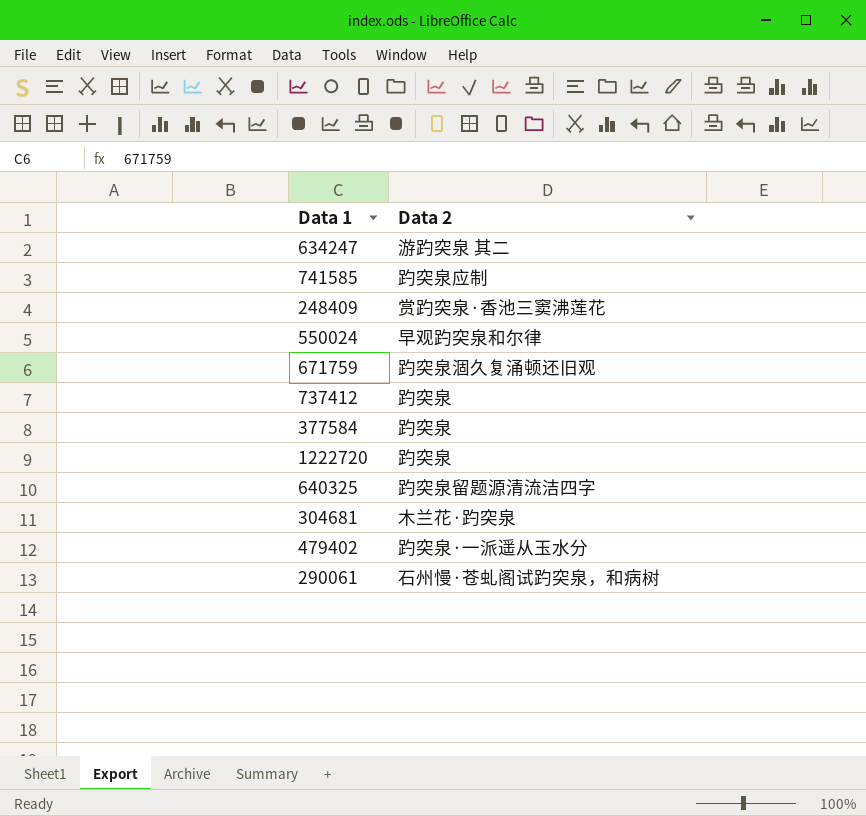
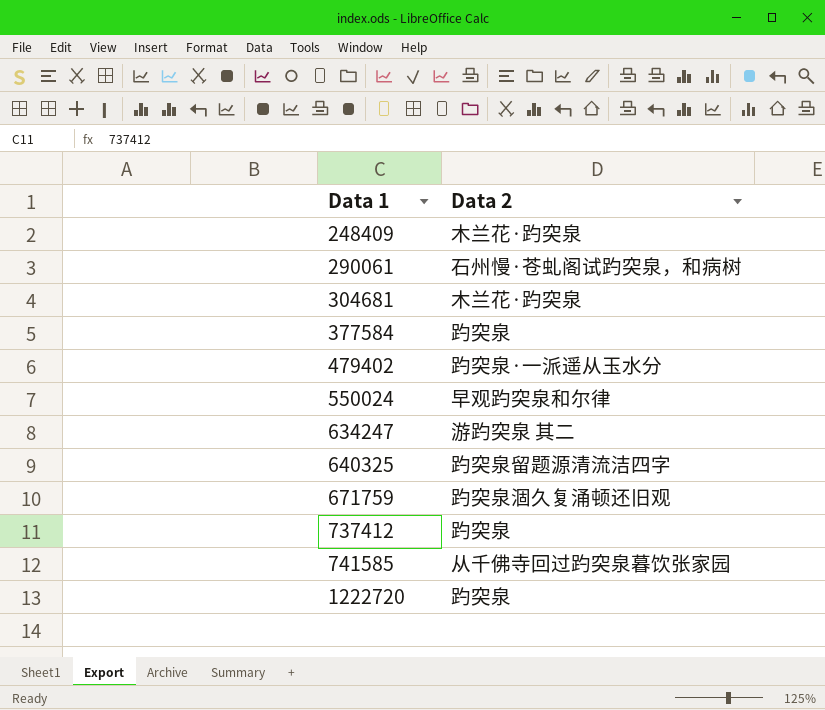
row order: none -> Data 1 ascending
248409 | Data 2: 赏趵突泉·香池三窦沸莲花 -> 木兰花·趵突泉
741585 | Data 2: 趵突泉应制 -> 从千佛寺回过趵突泉暮饮张家园

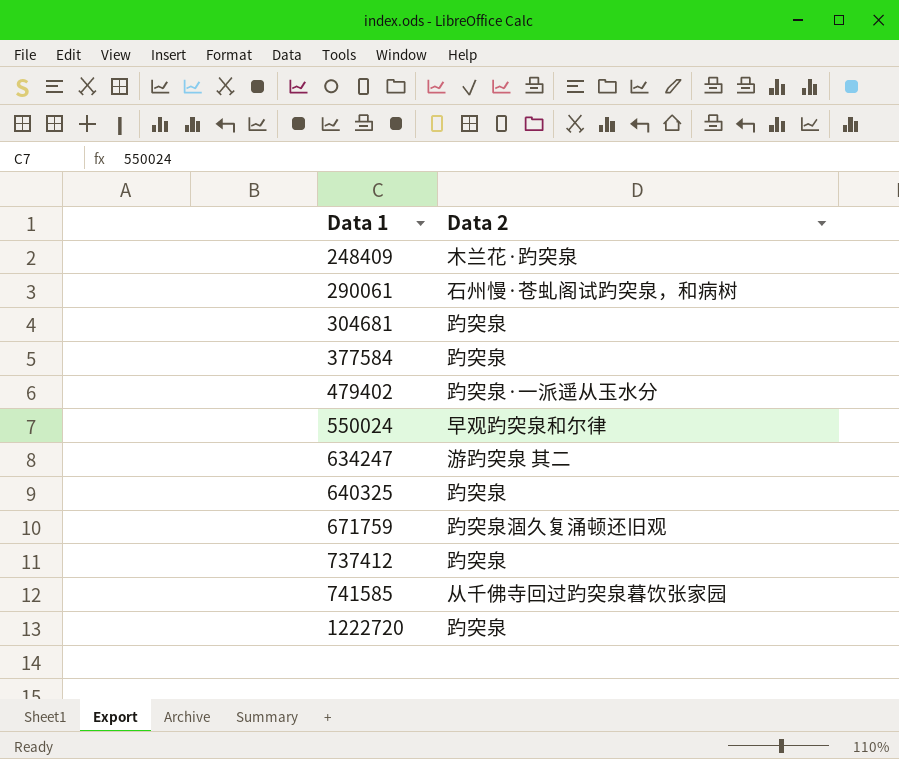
304681 | Data 2: 木兰花·趵突泉 -> 趵突泉
640325 | Data 2: 趵突泉留题源清流洁四字 -> 趵突泉

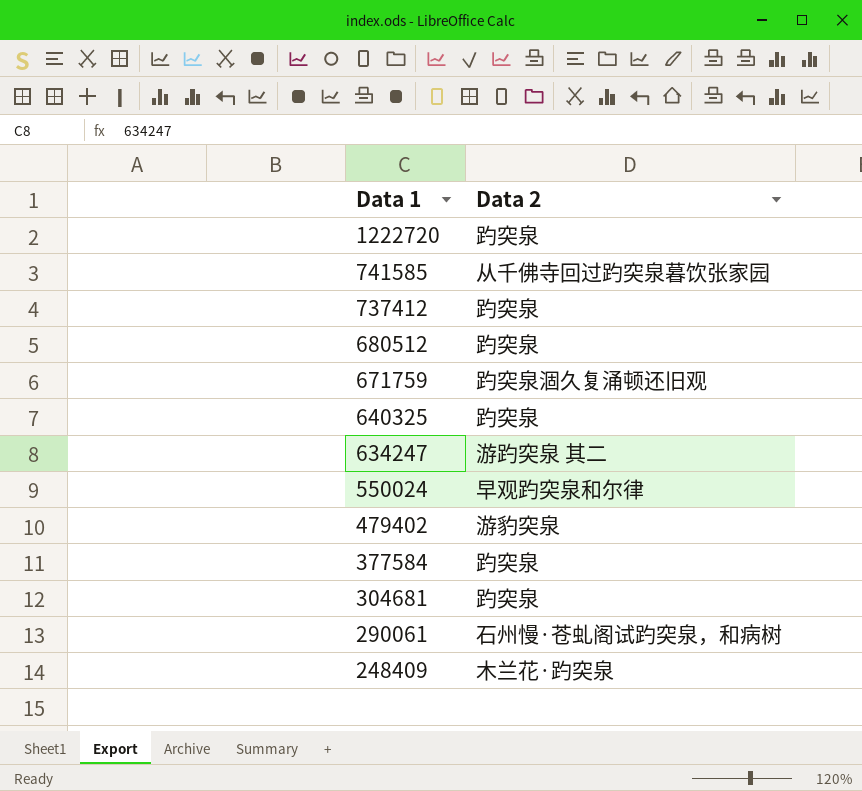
row order: Data 1 ascending -> Data 1 descending
row 680512: none -> 趵突泉
479402 | Data 2: 趵突泉·一派遥从玉水分 -> 游豹突泉

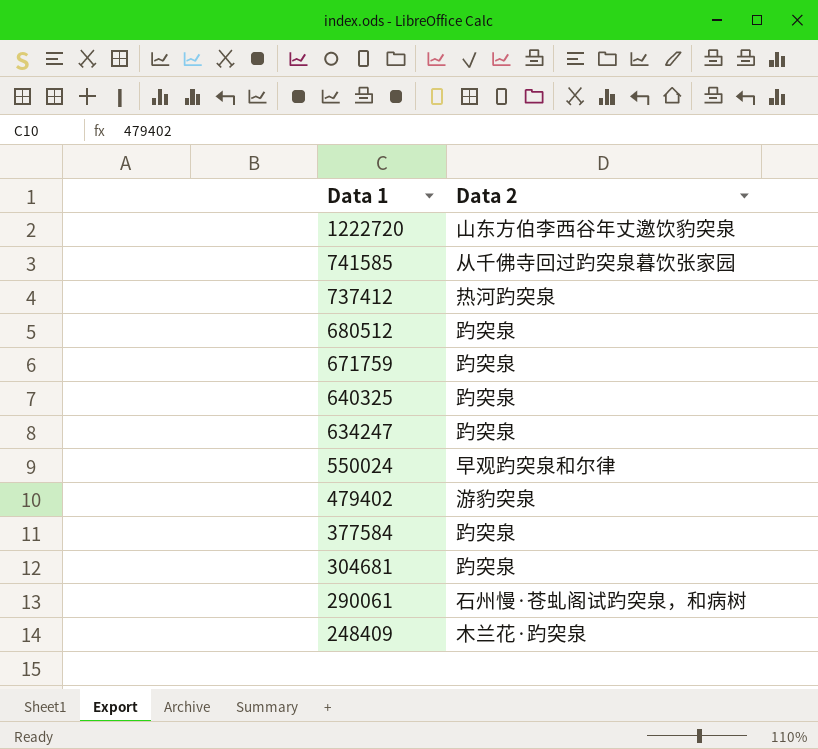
1222720 | Data 2: 趵突泉 -> 山东方伯李西谷年丈邀饮豹突泉
737412 | Data 2: 趵突泉 -> 热河趵突泉
671759 | Data 2: 趵突泉涸久复涌顿还旧观 -> 趵突泉
634247 | Data 2: 游趵突泉 其二 -> 趵突泉

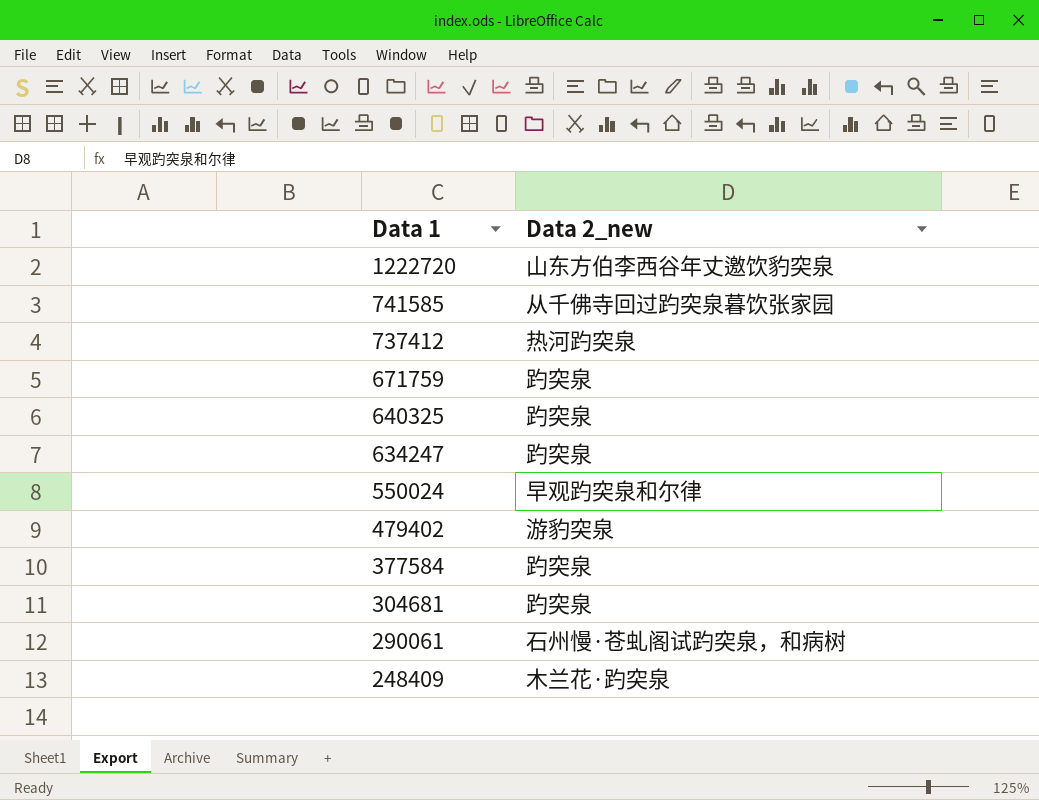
column name: Data 2 -> Data 2_new
row 680512: 趵突泉 -> none

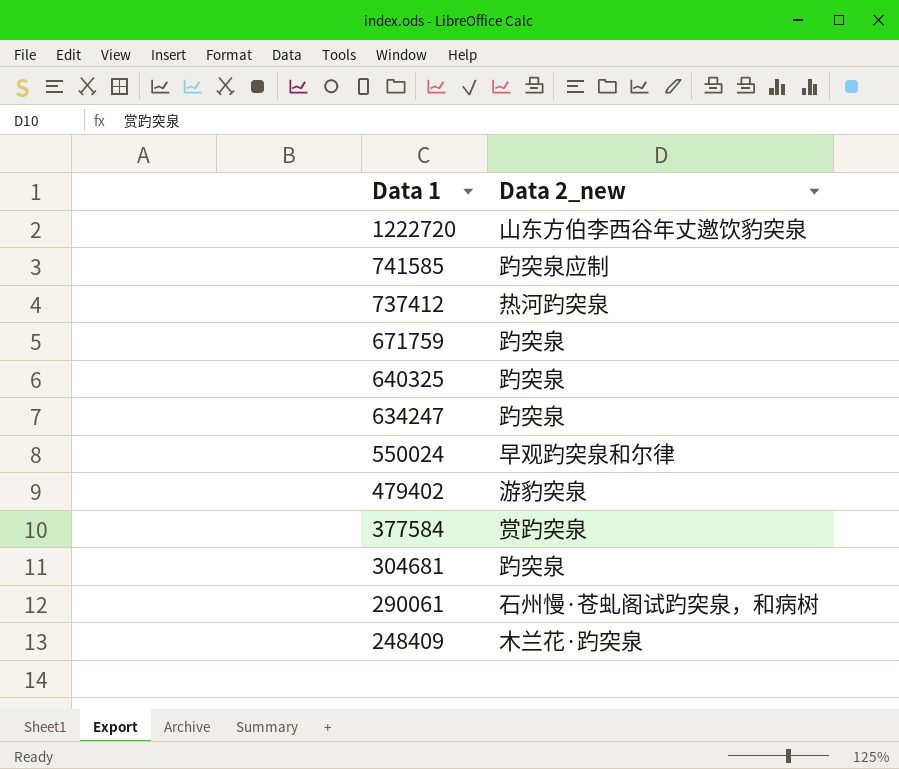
741585 | Data 2_new: 从千佛寺回过趵突泉暮饮张家园 -> 趵突泉应制
377584 | Data 2_new: 趵突泉 -> 赏趵突泉

